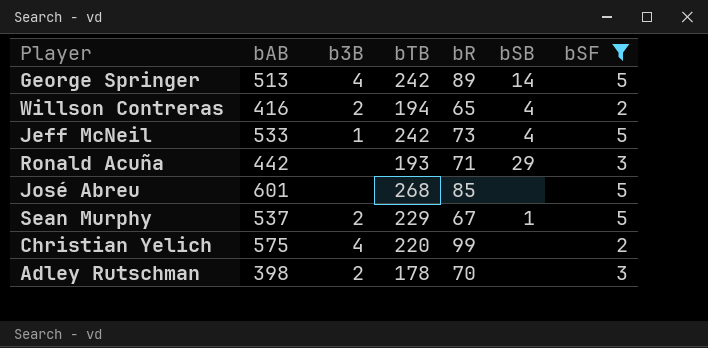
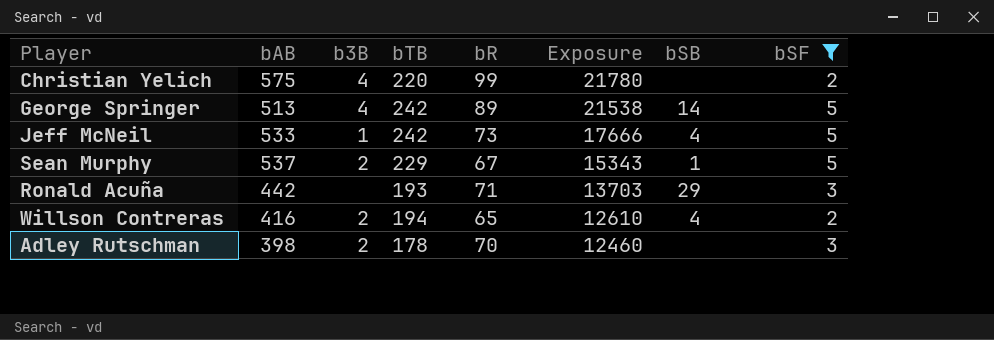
row order: none -> Exposure descending
column Exposure | formula: none -> [bTB] * [bR]
row José Abreu: 601 | none | 268 | 85 | none | 5 -> none

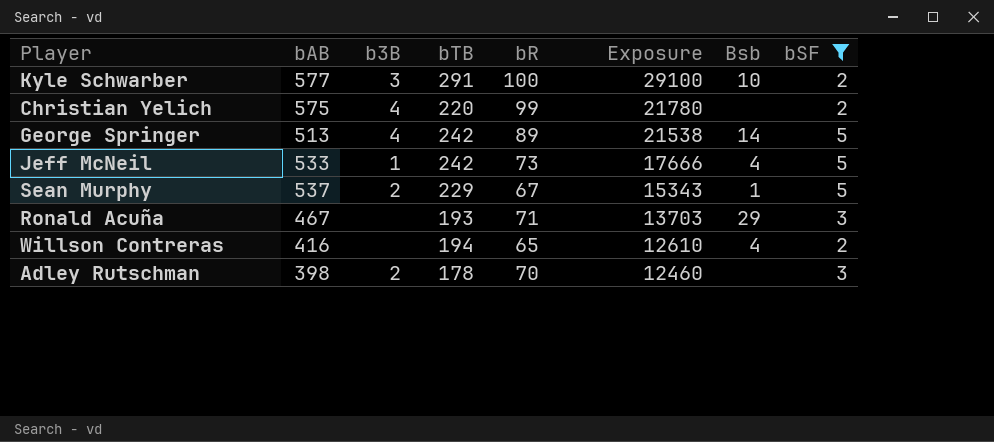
column name: bSB -> Bsb
row Kyle Schwarber: none -> 577 | 3 | 291 | 100 | 29100 | 10 | 2
Ronald Acuña | bAB: 442 -> 467
Willson Contreras | b3B: 2 -> none

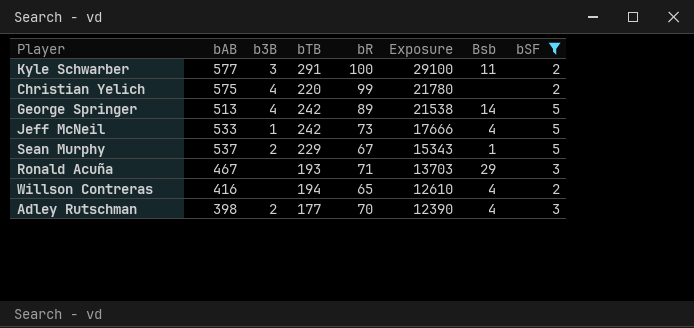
Kyle Schwarber | Bsb: 10 -> 11
Adley Rutschman | bTB: 178 -> 177
Adley Rutschman | Exposure: 12460 -> 12390
Adley Rutschman | Bsb: none -> 4

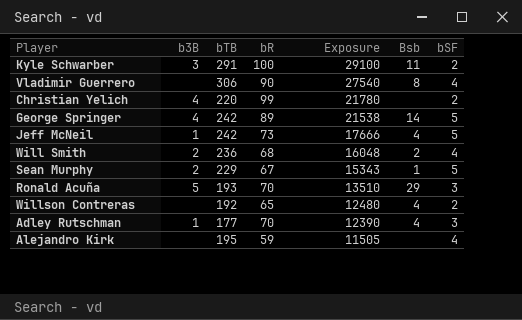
filter: bSF != 4 -> none
column bAB | position: 2 -> none
Ronald Acuña | b3B: none -> 5
Ronald Acuña | bR: 71 -> 70
Ronald Acuña | Exposure: 13703 -> 13510
Willson Contreras | bTB: 194 -> 192
Willson Contreras | Exposure: 12610 -> 12480
Adley Rutschman | b3B: 2 -> 1

